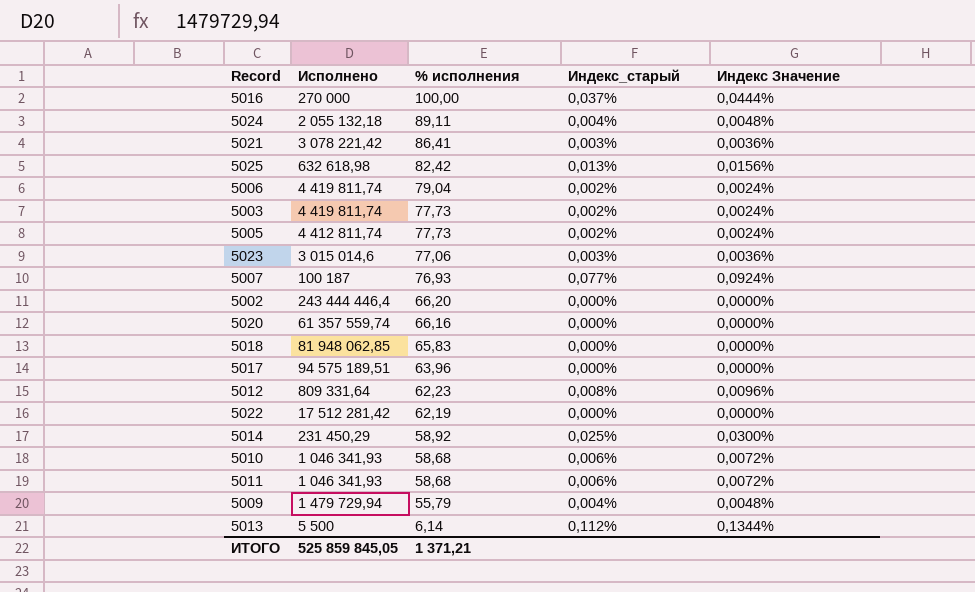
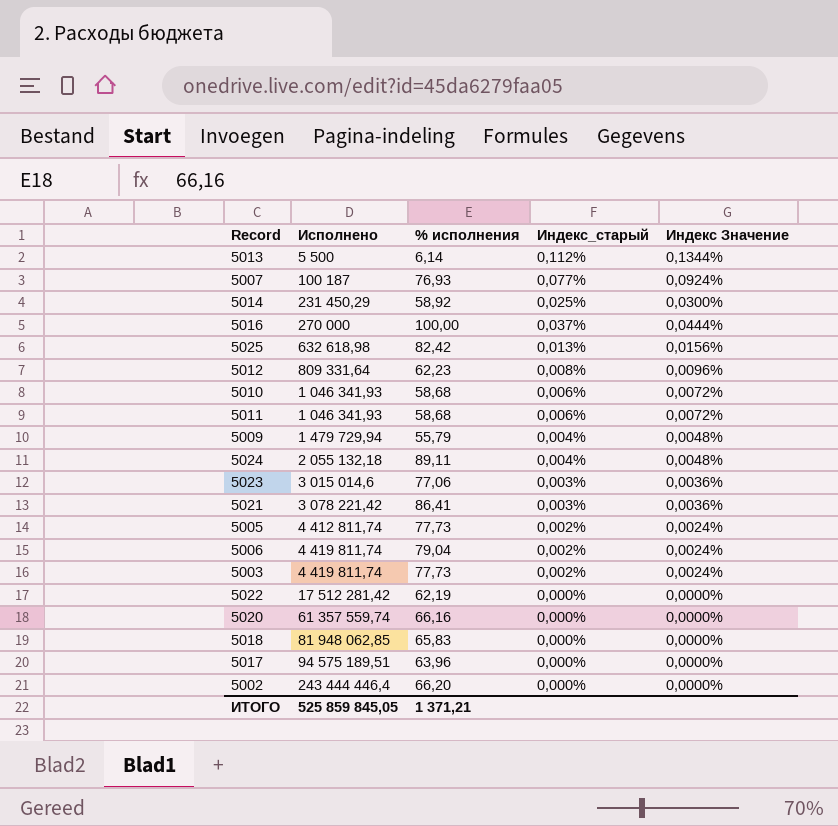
row order: % исполнения descending -> Исполнено ascending

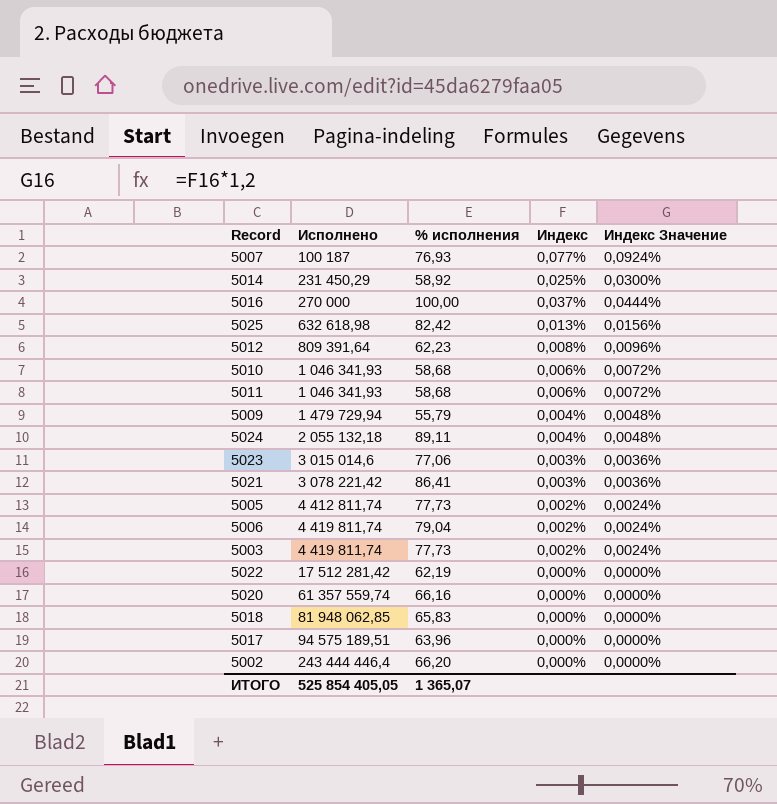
column name: Индекс_старый -> Индекс
row 5013: 5 500 | 6,14 | 0,112% | 0,1344% -> none
5012 | Исполнено: 809 331,64 -> 809 391,64
ИТОГО | Исполнено: 525 859 845,05 -> 525 854 405,05
ИТОГО | % исполнения: 1 371,21 -> 1 365,07

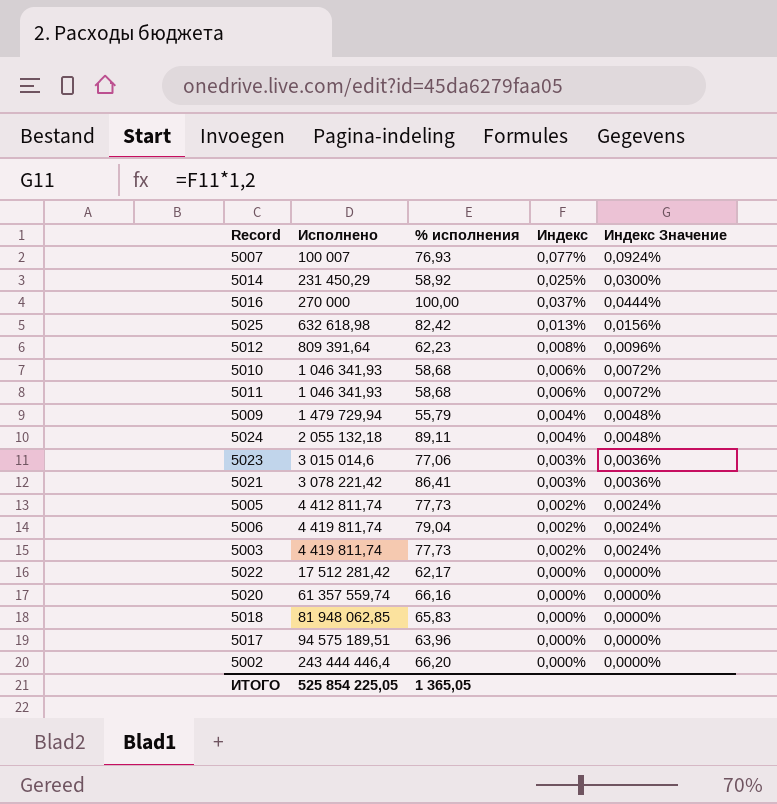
5007 | Исполнено: 100 187 -> 100 007
5022 | % исполнения: 62,19 -> 62,17
ИТОГО | Исполнено: 525 854 405,05 -> 525 854 225,05
ИТОГО | % исполнения: 1 365,07 -> 1 365,05

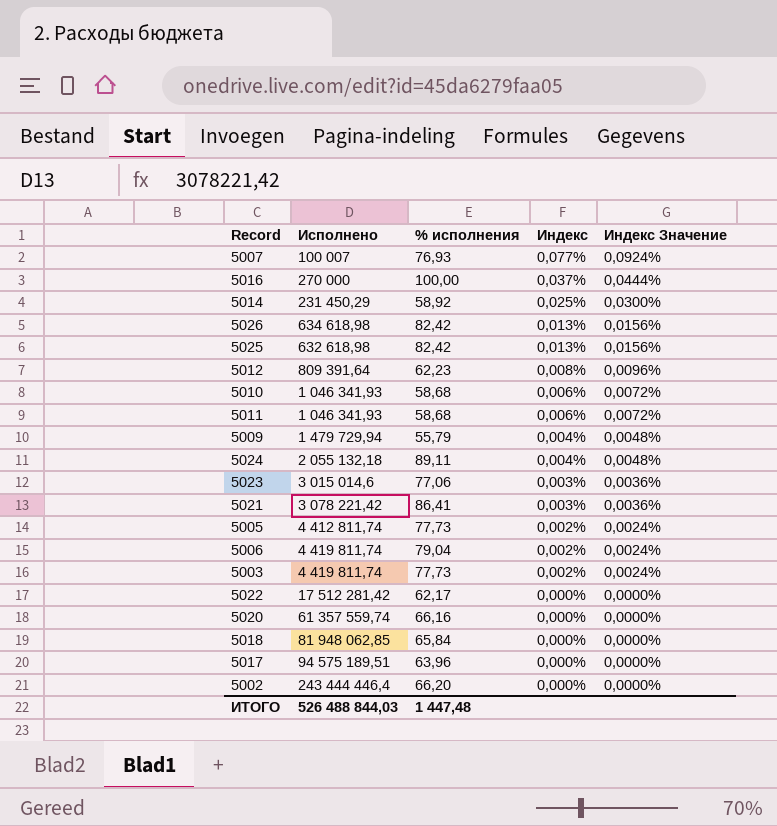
row order: Исполнено ascending -> Индекс descending
row 5026: none -> 634 618,98 | 82,42 | 0,013% | 0,0156%
5018 | % исполнения: 65,83 -> 65,84
ИТОГО | Исполнено: 525 854 225,05 -> 526 488 844,03
ИТОГО | % исполнения: 1 365,05 -> 1 447,48

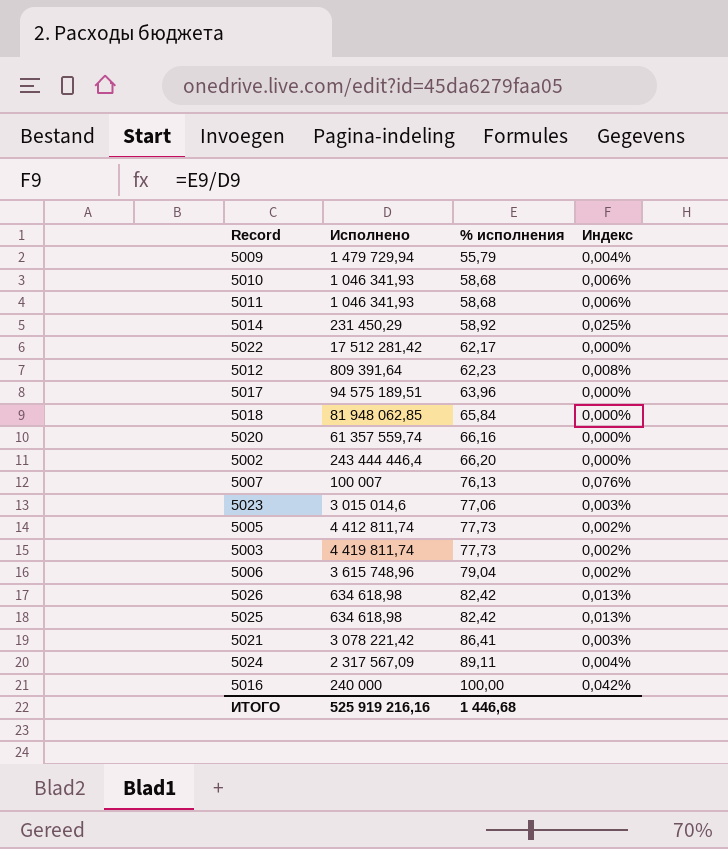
row order: Индекс descending -> % исполнения ascending
column Индекс Значение | formula: [Индекс] * 1,2 -> none
5007 | % исполнения: 76,93 -> 76,13
5007 | Индекс: 0,077% -> 0,076%
5006 | Исполнено: 4 419 811,74 -> 3 615 748,96
5025 | Исполнено: 632 618,98 -> 634 618,98
5024 | Исполнено: 2 055 132,18 -> 2 317 567,09
5016 | Исполнено: 270 000 -> 240 000
5016 | Индекс: 0,037% -> 0,042%
ИТОГО | Исполнено: 526 488 844,03 -> 525 919 216,16
ИТОГО | % исполнения: 1 447,48 -> 1 446,68

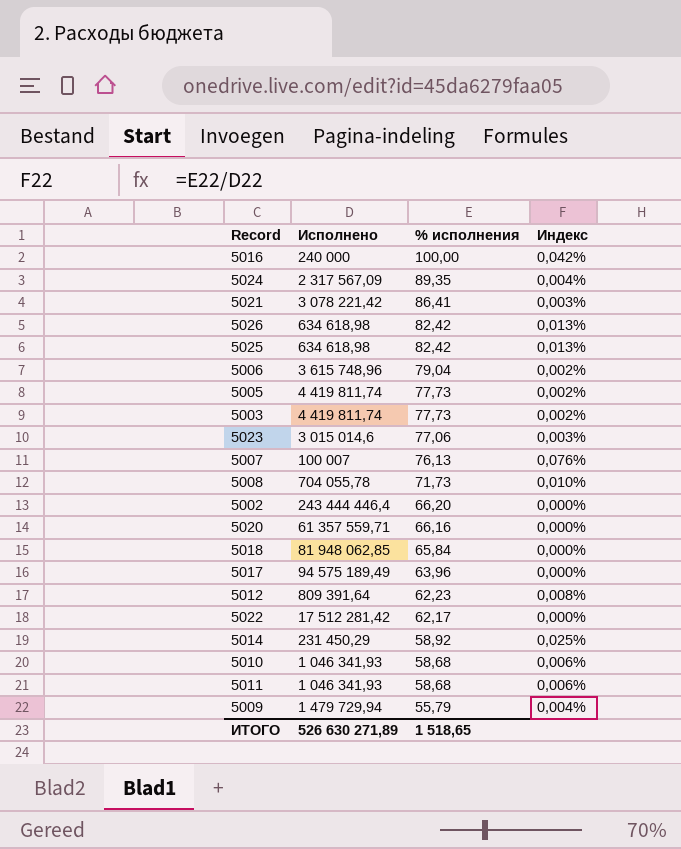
row order: % исполнения ascending -> % исполнения descending
5024 | % исполнения: 89,11 -> 89,35
5005 | Исполнено: 4 412 811,74 -> 4 419 811,74
row 5008: none -> 704 055,78 | 71,73 | 0,010%
5020 | Исполнено: 61 357 559,74 -> 61 357 559,71
5017 | Исполнено: 94 575 189,51 -> 94 575 189,49
ИТОГО | Исполнено: 525 919 216,16 -> 526 630 271,89
ИТОГО | % исполнения: 1 446,68 -> 1 518,65

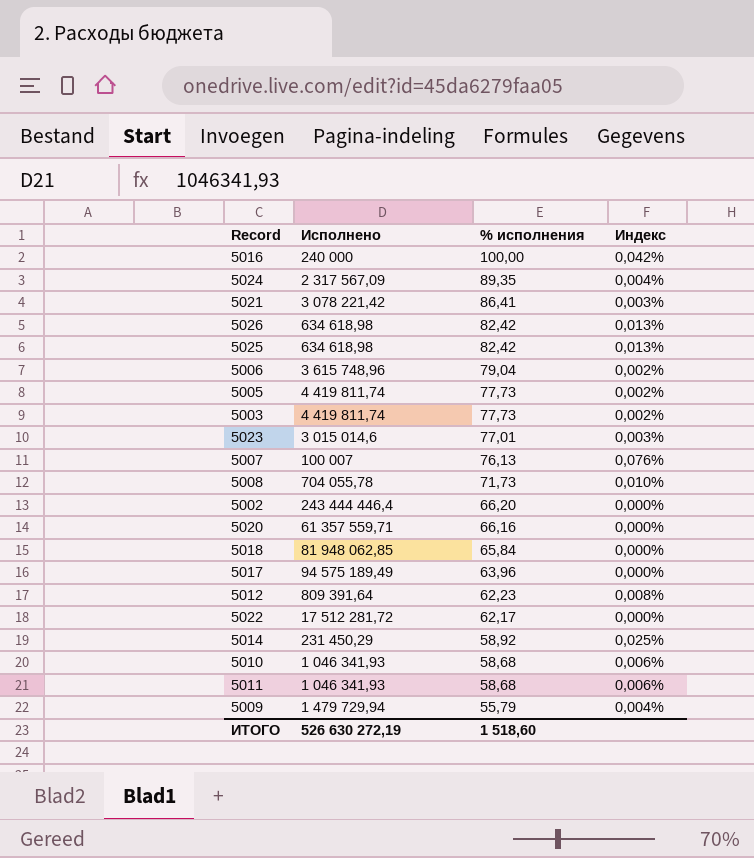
5023 | % исполнения: 77,06 -> 77,01
5022 | Исполнено: 17 512 281,42 -> 17 512 281,72
ИТОГО | Исполнено: 526 630 271,89 -> 526 630 272,19
ИТОГО | % исполнения: 1 518,65 -> 1 518,60

